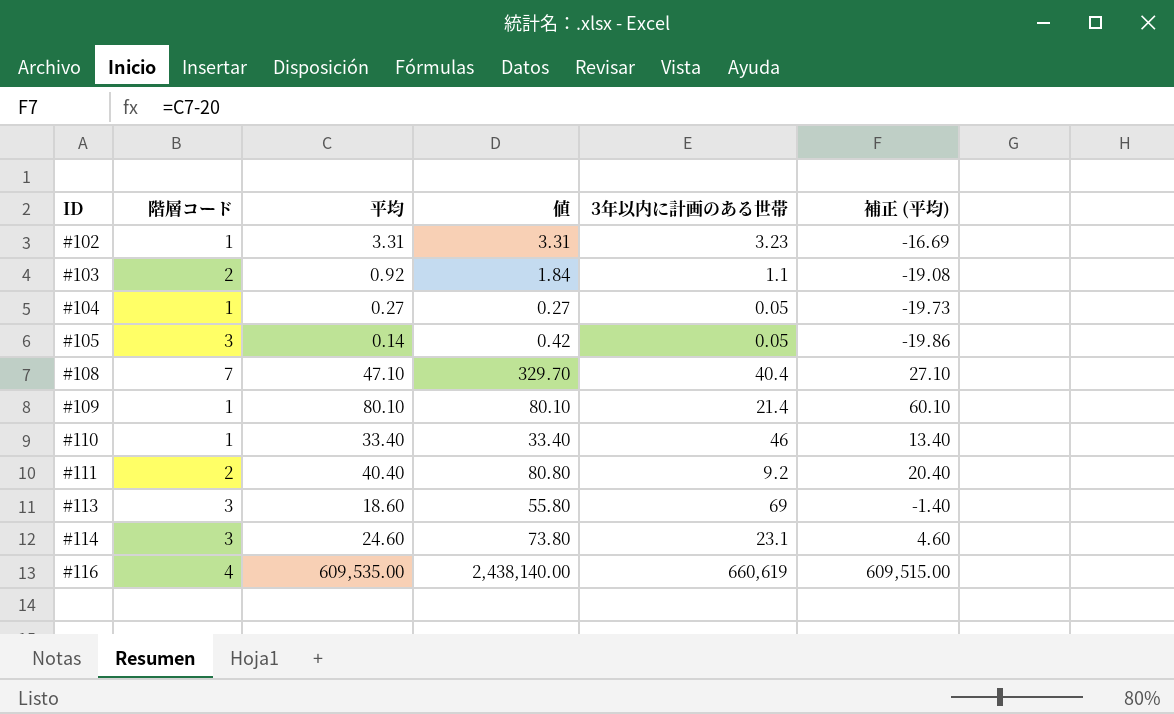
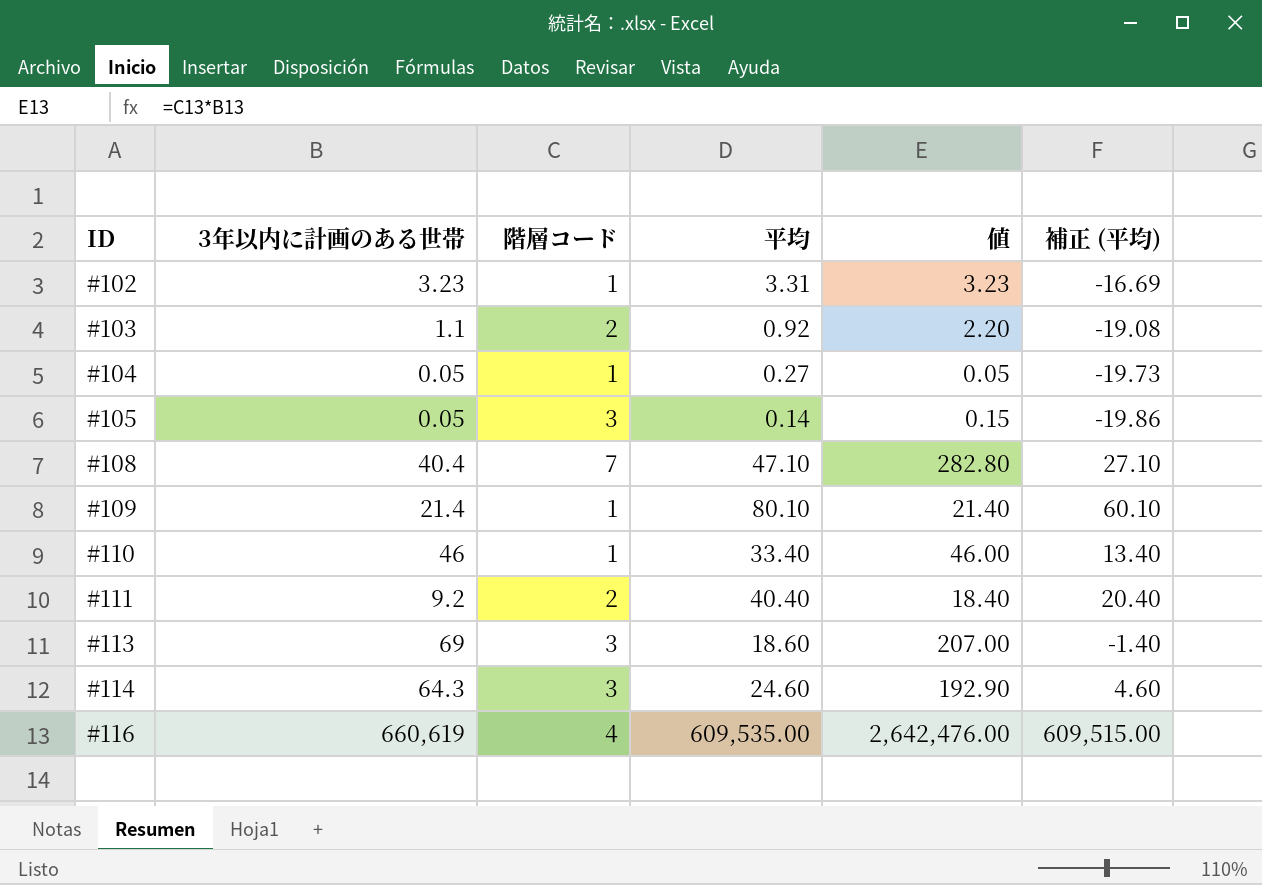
column 3年以内に計画のある世帯 | position: 5 -> 2
column 値 | formula: [階層コード] * [平均] -> [3年以内に計画のある世帯] * [階層コード]
#114 | 3年以内に計画のある世帯: 23.1 -> 64.3

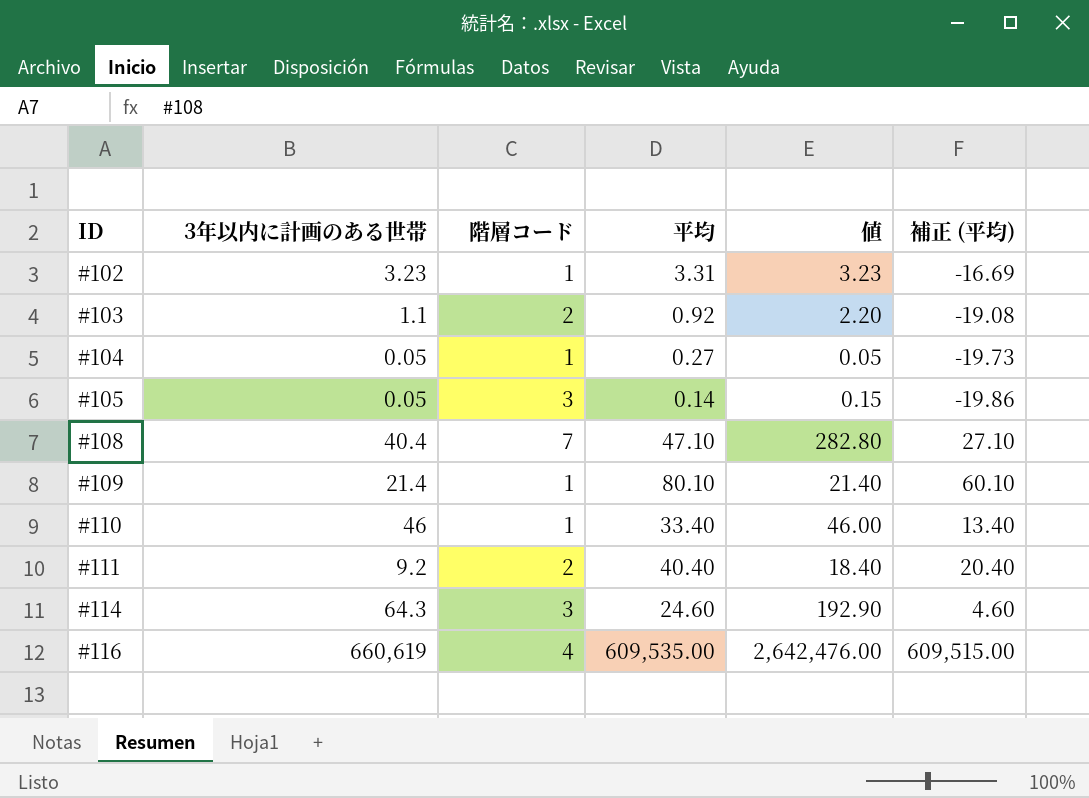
row #113: 69 | 3 | 18.60 | 207.00 | -1.40 -> none

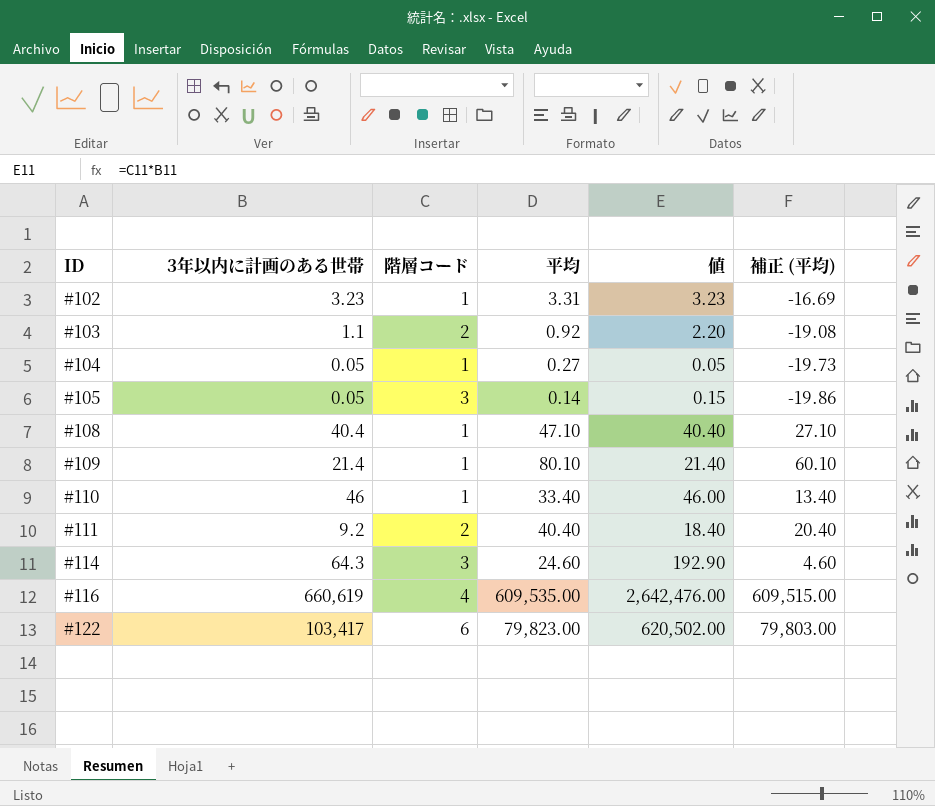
#108 | 階層コード: 7 -> 1
#108 | 値: 282.80 -> 40.40
row #122: none -> 103,417 | 6 | 79,823.00 | 620,502.00 | 79,803.00

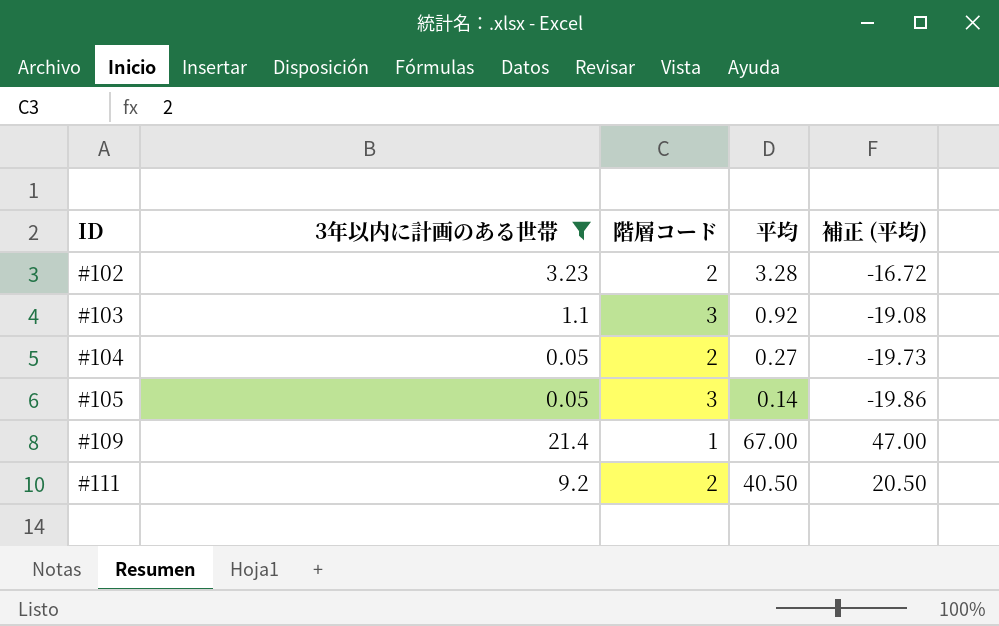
filter: none -> 3年以内に計画のある世帯 <= 21.4
column 値 | formula: [3年以内に計画のある世帯] * [階層コード] -> none
#102 | 階層コード: 1 -> 2
#102 | 平均: 3.31 -> 3.28
#102 | 補正 (平均): -16.69 -> -16.72
#103 | 階層コード: 2 -> 3
#104 | 階層コード: 1 -> 2
#109 | 平均: 80.10 -> 67.00
#109 | 補正 (平均): 60.10 -> 47.00
#111 | 平均: 40.40 -> 40.50
#111 | 補正 (平均): 20.40 -> 20.50

